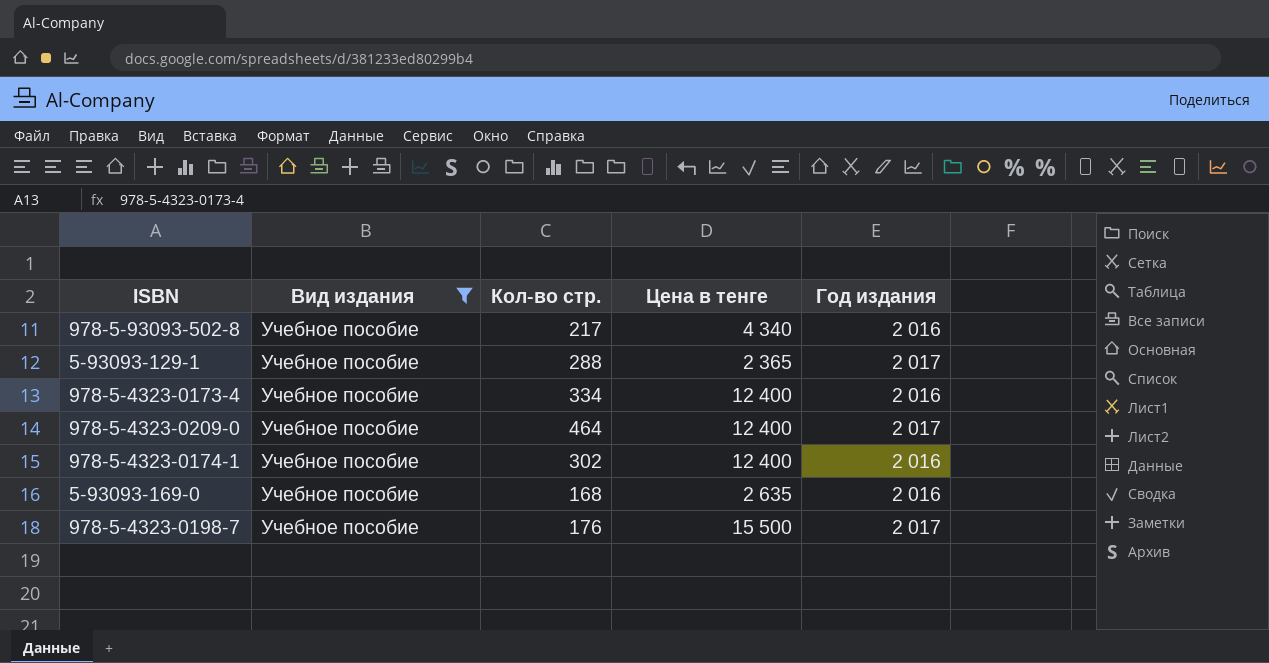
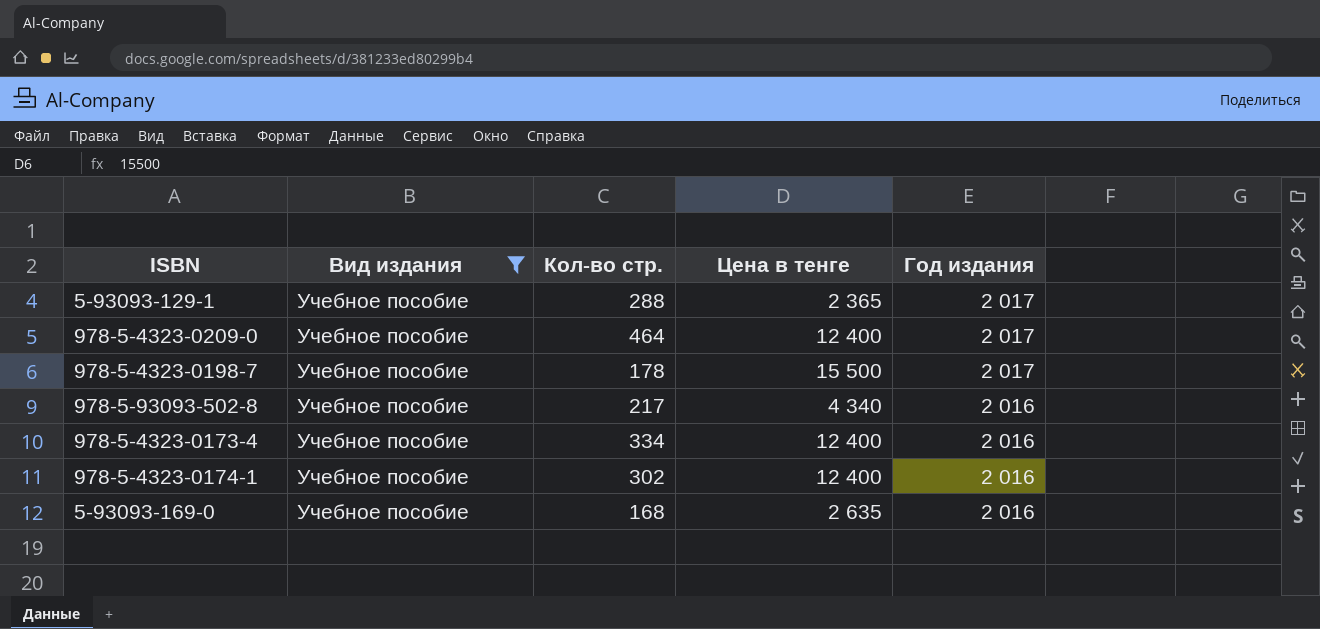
row order: none -> Год издания descending
978-5-4323-0198-7 | Кол-во стр.: 176 -> 178

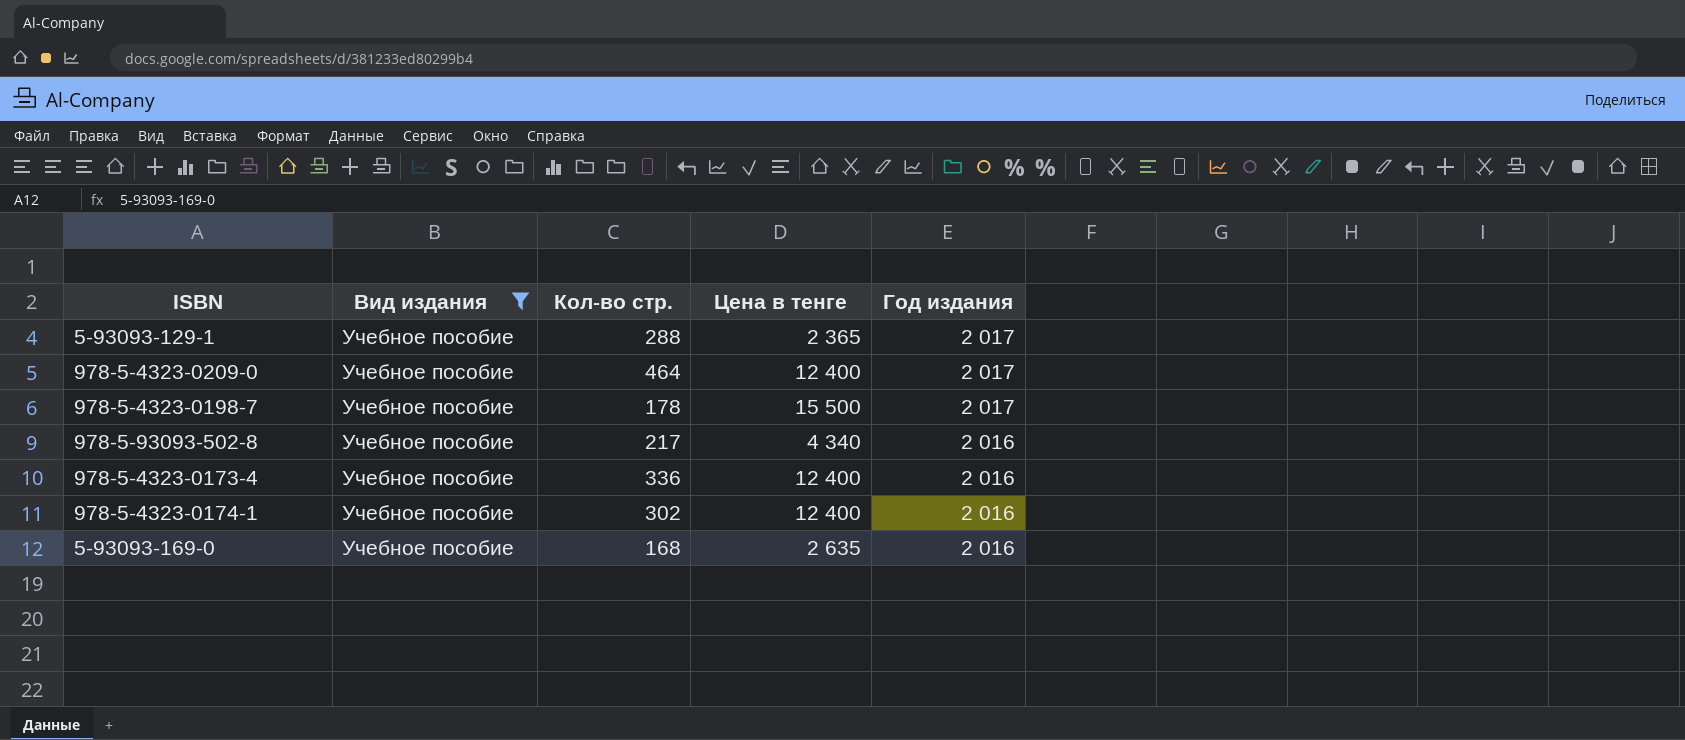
978-5-4323-0173-4 | Кол-во стр.: 334 -> 336

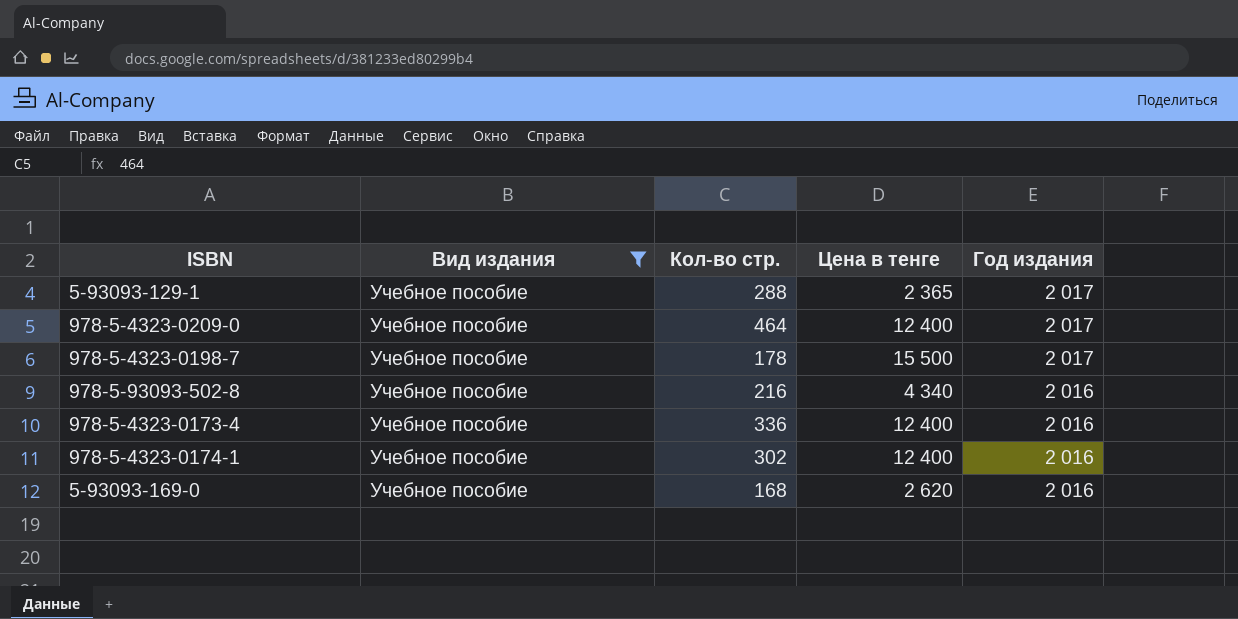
978-5-93093-502-8 | Кол-во стр.: 217 -> 216
5-93093-169-0 | Цена в тенге: 2 635 -> 2 620

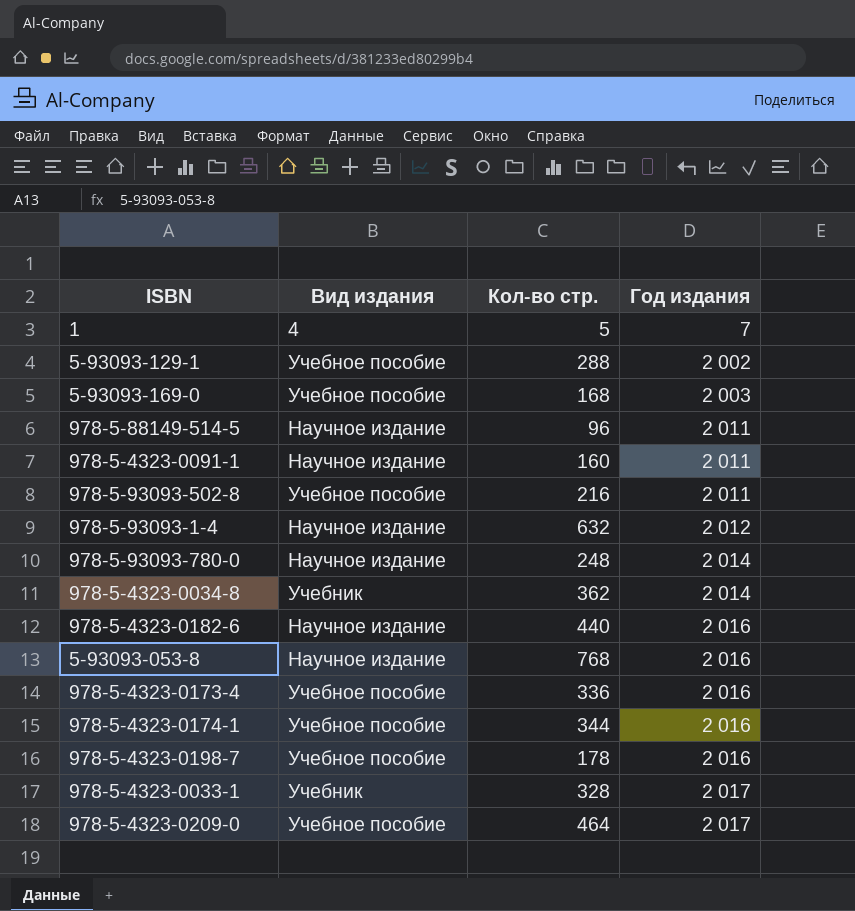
filter: Вид издания = Учебное пособие -> none
row order: Год издания descending -> Год издания ascending
column Цена в тенге | position: 4 -> none
5-93093-129-1 | Год издания: 2 017 -> 2 002
5-93093-169-0 | Год издания: 2 016 -> 2 003
978-5-93093-502-8 | Год издания: 2 016 -> 2 011
978-5-4323-0174-1 | Кол-во стр.: 302 -> 344
978-5-4323-0198-7 | Год издания: 2 017 -> 2 016

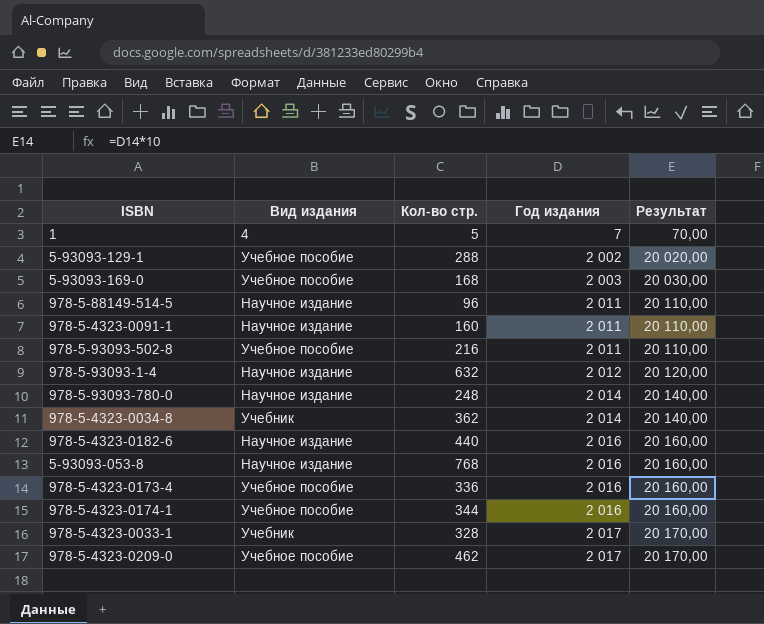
column Результат | formula: none -> [Год издания] * 10
row 978-5-4323-0198-7: Учебное пособие | 178 | 2 016 -> none
978-5-4323-0209-0 | Кол-во стр.: 464 -> 462

